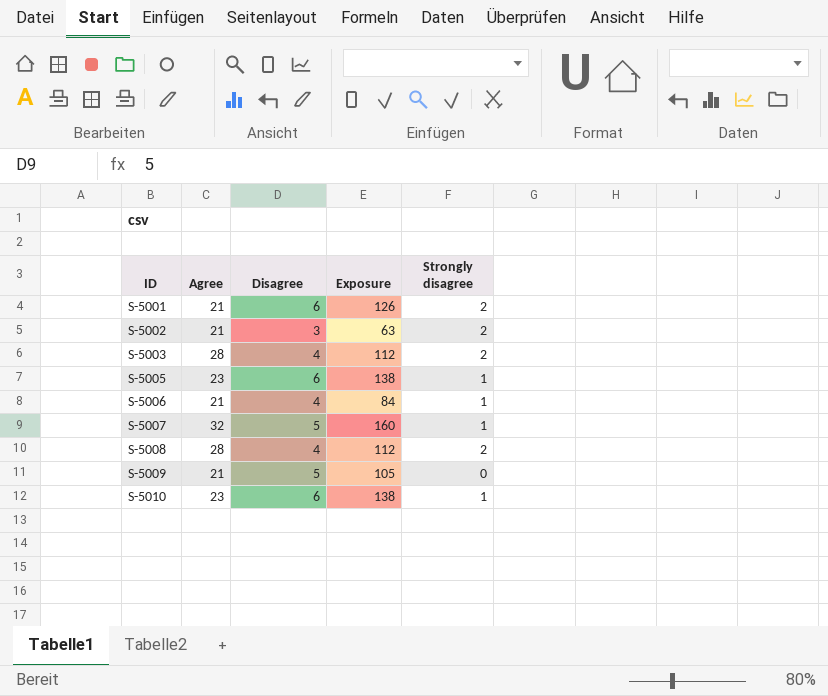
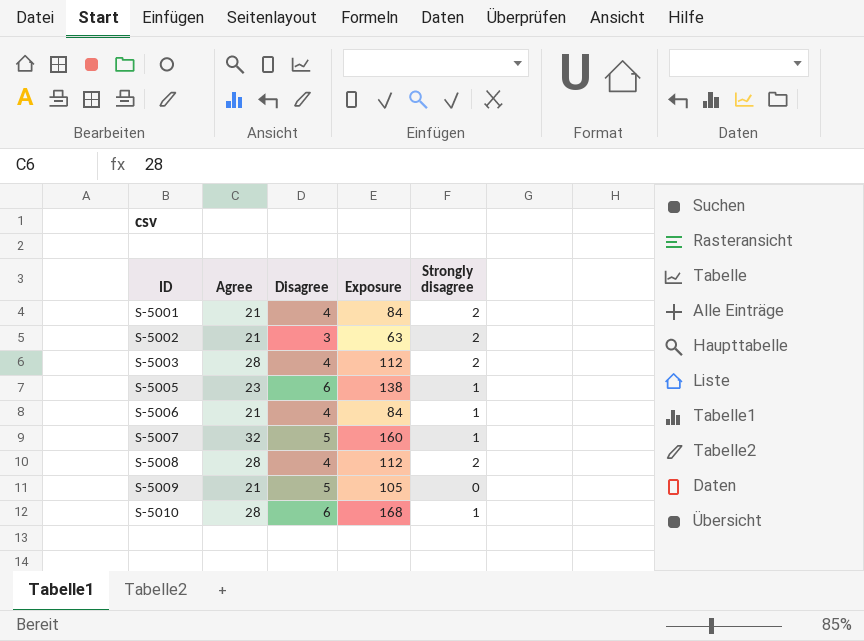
S-5001 | Disagree: 6 -> 4
S-5001 | Exposure: 126 -> 84
S-5010 | Agree: 23 -> 28
S-5010 | Exposure: 138 -> 168

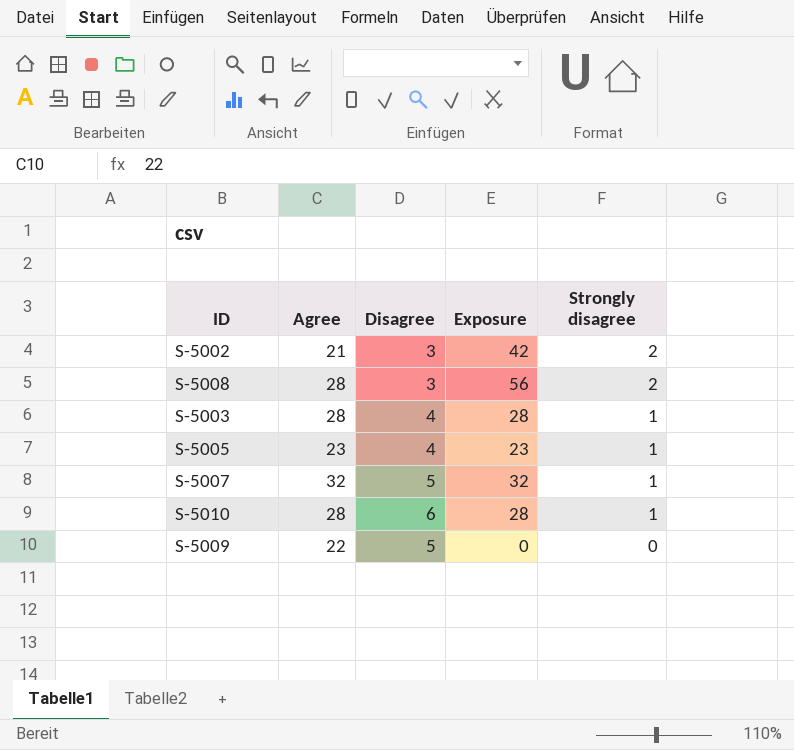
row order: ID ascending -> Strongly disagree descending
column Exposure | formula: [Agree] * [Disagree] -> [Agree] * [Strongly disagree]
row S-5001: 21 | 4 | 84 | 2 -> none
row S-5006: 21 | 4 | 84 | 1 -> none
S-5008 | Disagree: 4 -> 3
S-5003 | Strongly disagree: 2 -> 1
S-5005 | Disagree: 6 -> 4
S-5009 | Agree: 21 -> 22

